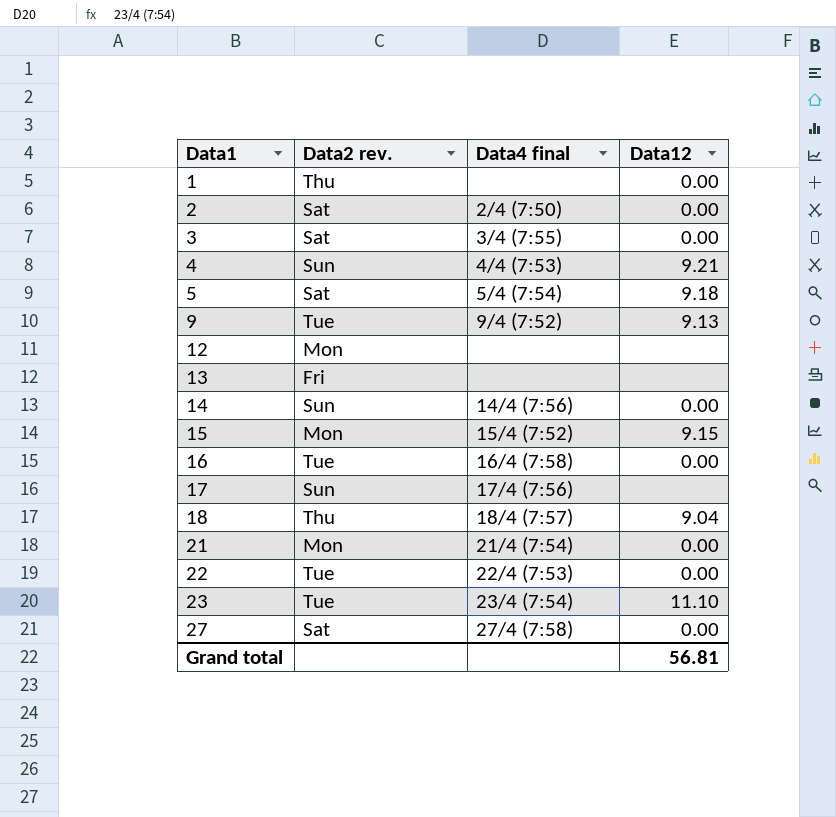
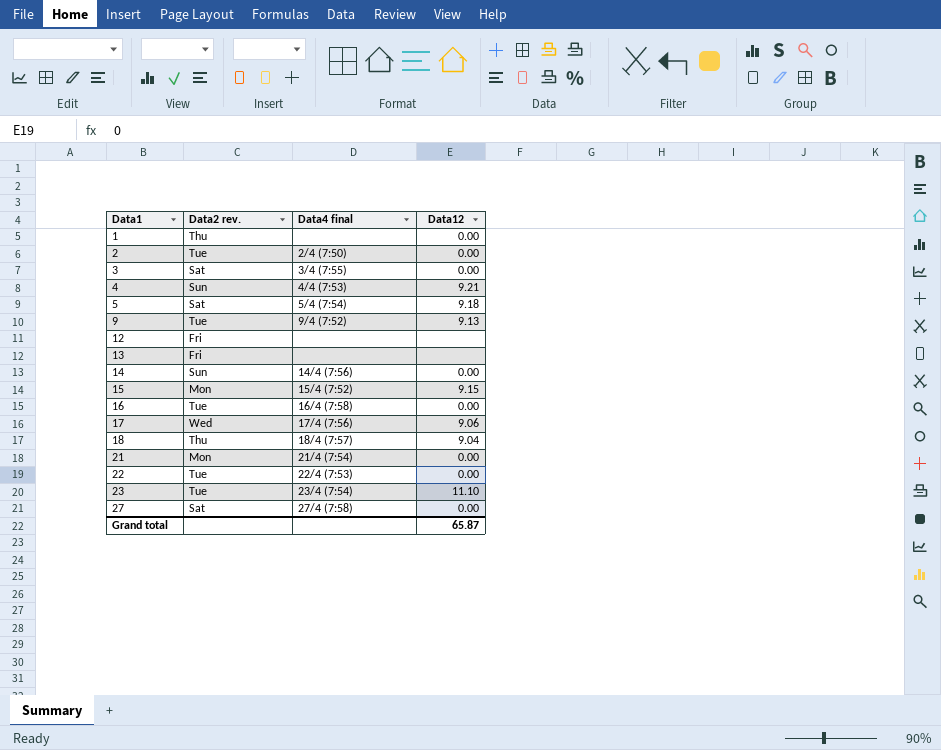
2 | Data2 rev.: Sat -> Tue
12 | Data2 rev.: Mon -> Fri
17 | Data2 rev.: Sun -> Wed
17 | Data12: none -> 9.06
Grand total | Data12: 56.81 -> 65.87

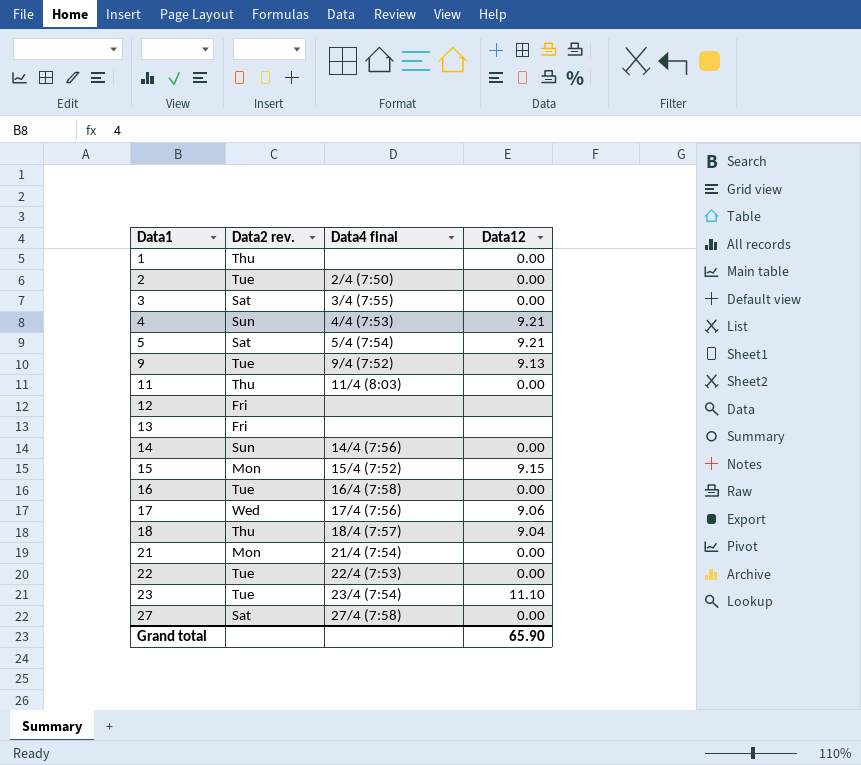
5 | Data12: 9.18 -> 9.21
row 11: none -> Thu | 11/4 (8:03) | 0.00
Grand total | Data12: 65.87 -> 65.90

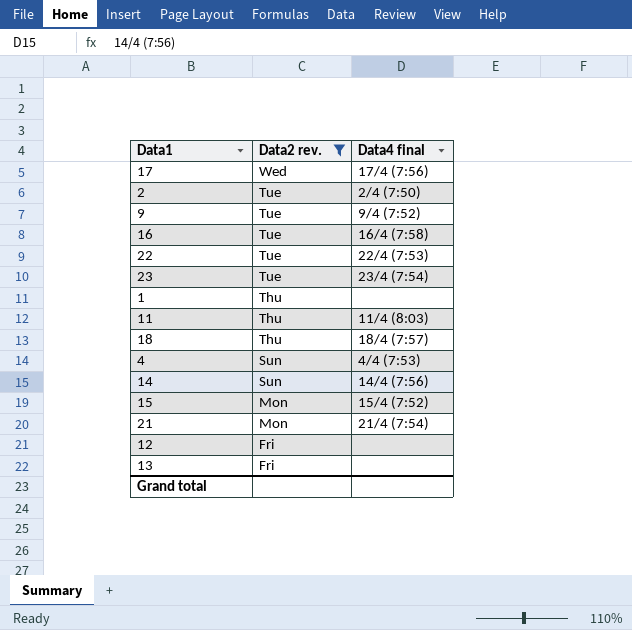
filter: none -> Data2 rev. != Sat
row order: Data1 ascending -> Data2 rev. descending
column Data12 | position: 4 -> none

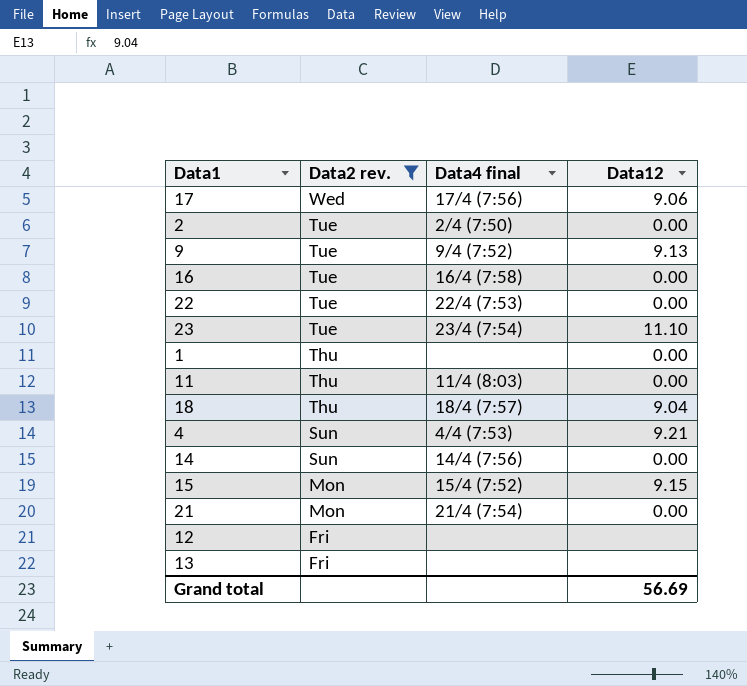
column Data12 | position: none -> 4

